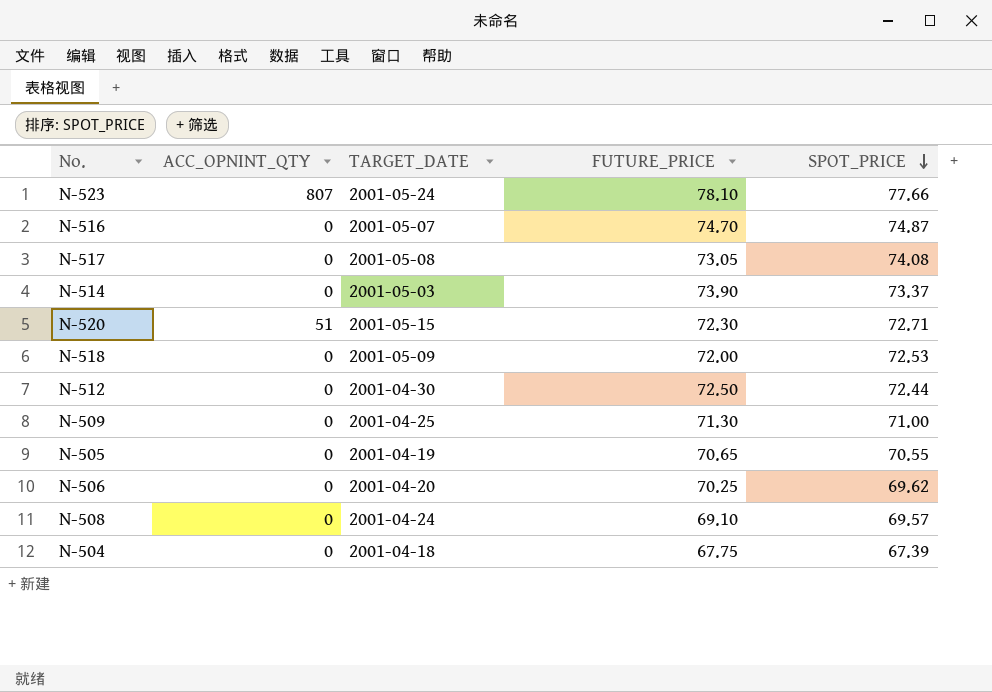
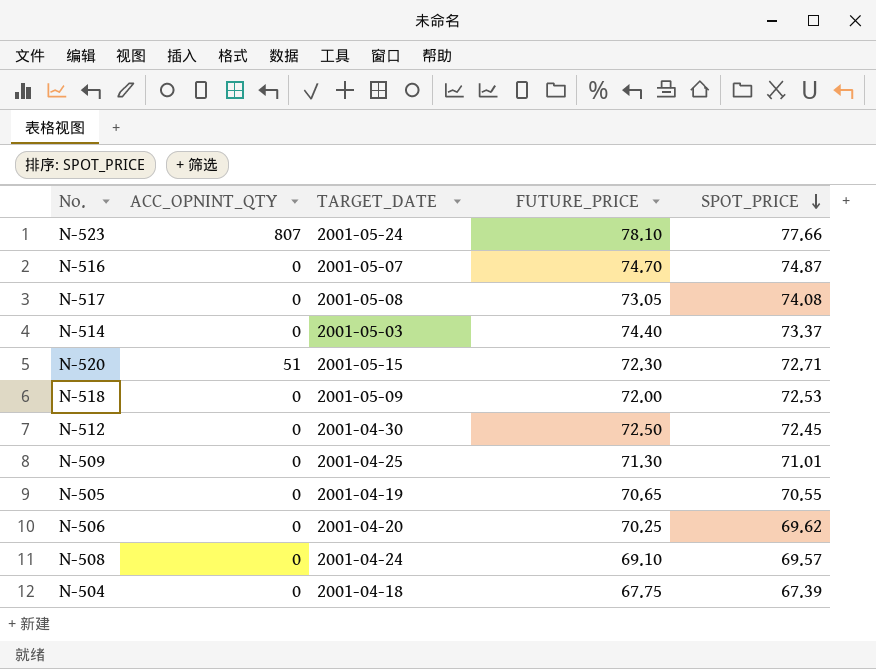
N-514 | FUTURE_PRICE: 73.90 -> 74.40
N-512 | SPOT_PRICE: 72.44 -> 72.45
N-509 | SPOT_PRICE: 71.00 -> 71.01

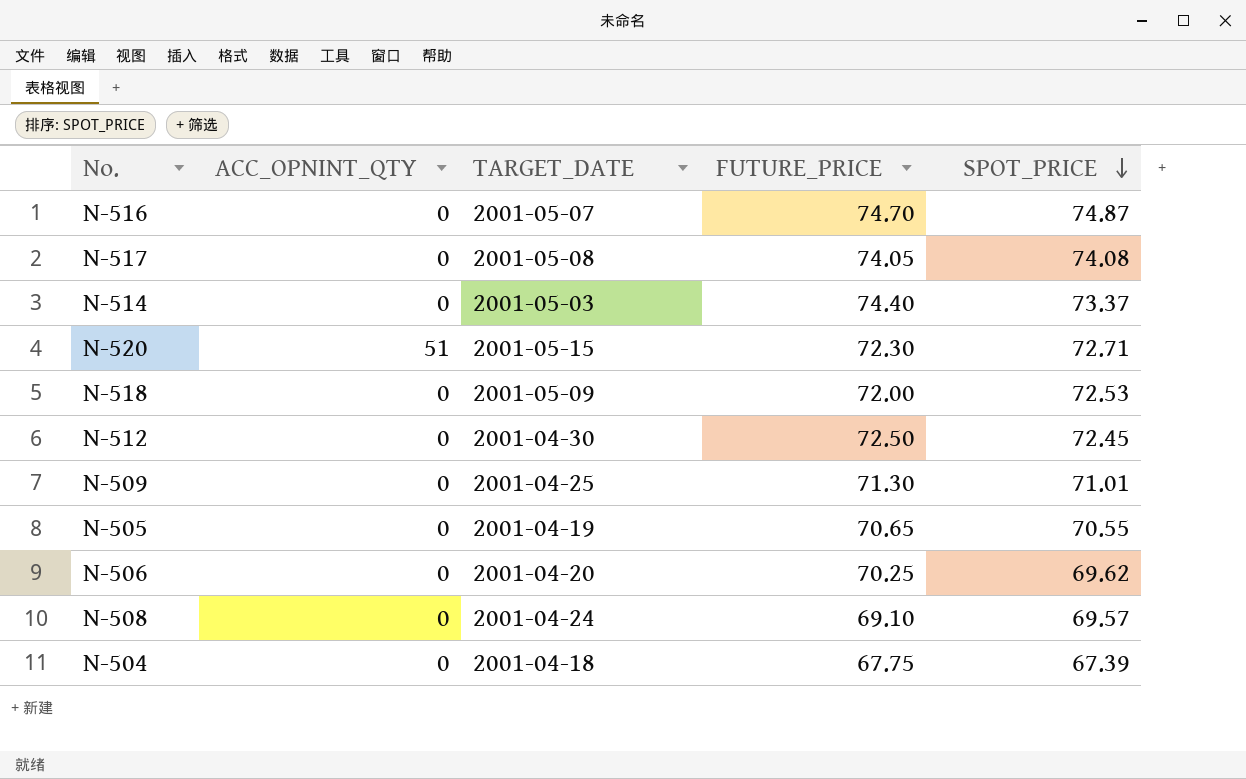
row N-523: 807 | 2001-05-24 | 78.10 | 77.66 -> none
N-517 | FUTURE_PRICE: 73.05 -> 74.05

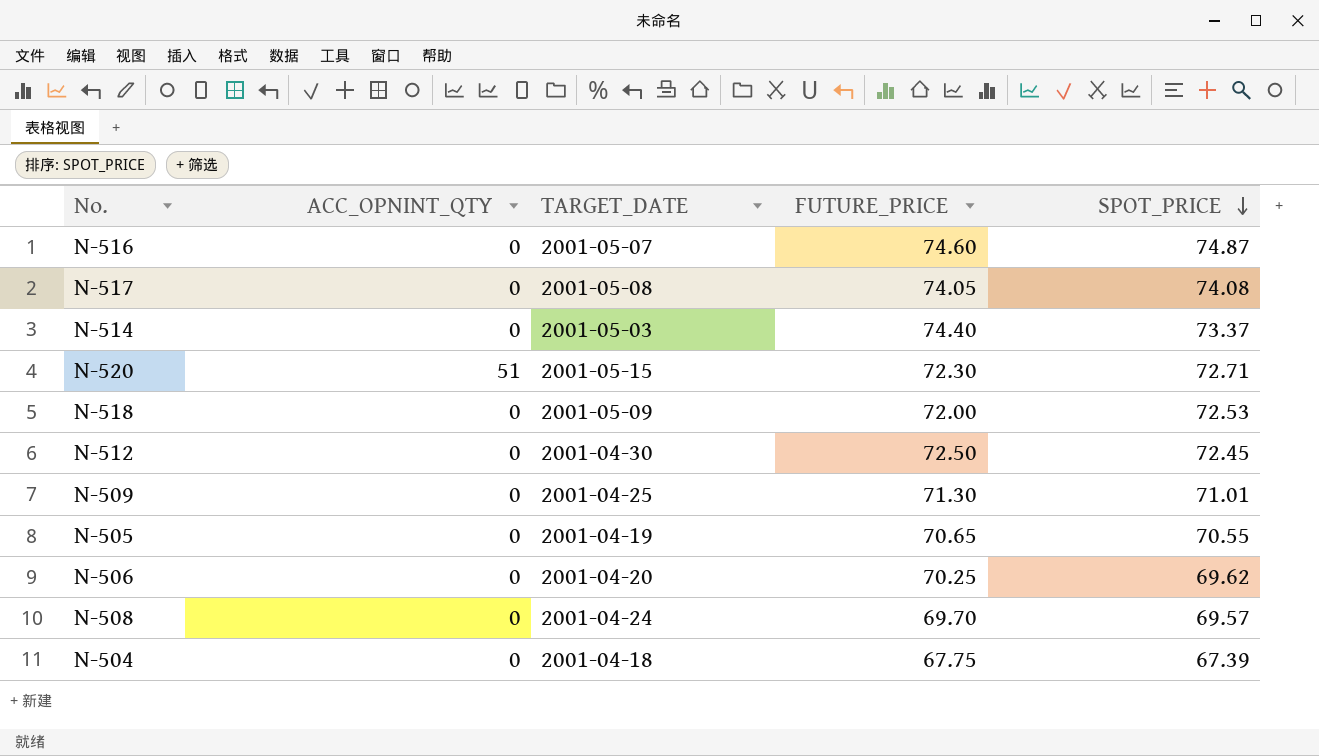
N-516 | FUTURE_PRICE: 74.70 -> 74.60
N-508 | FUTURE_PRICE: 69.10 -> 69.70

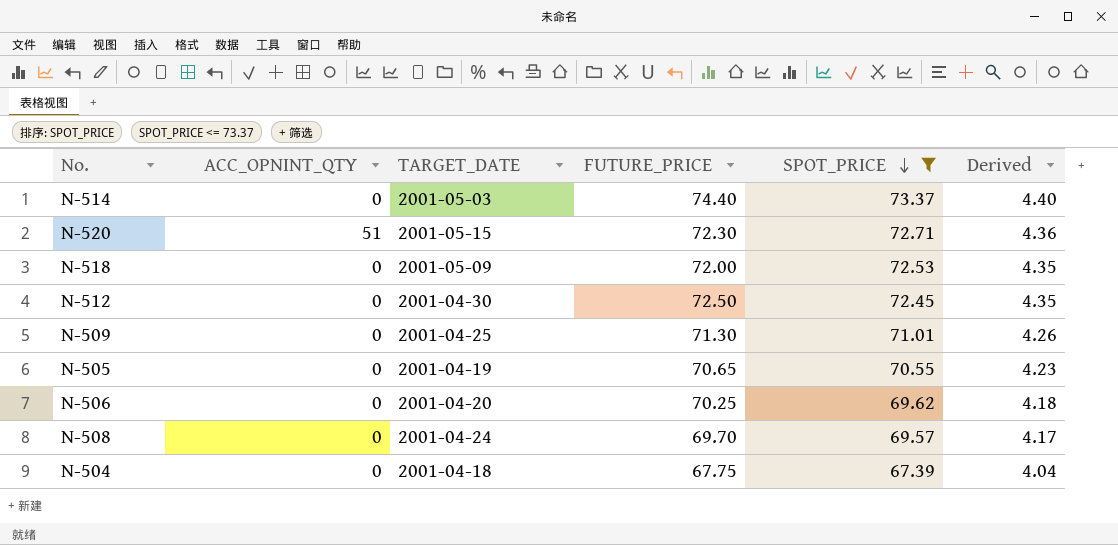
filter: none -> SPOT_PRICE <= 73.37
column Derived | formula: none -> [SPOT_PRICE] * 0.06

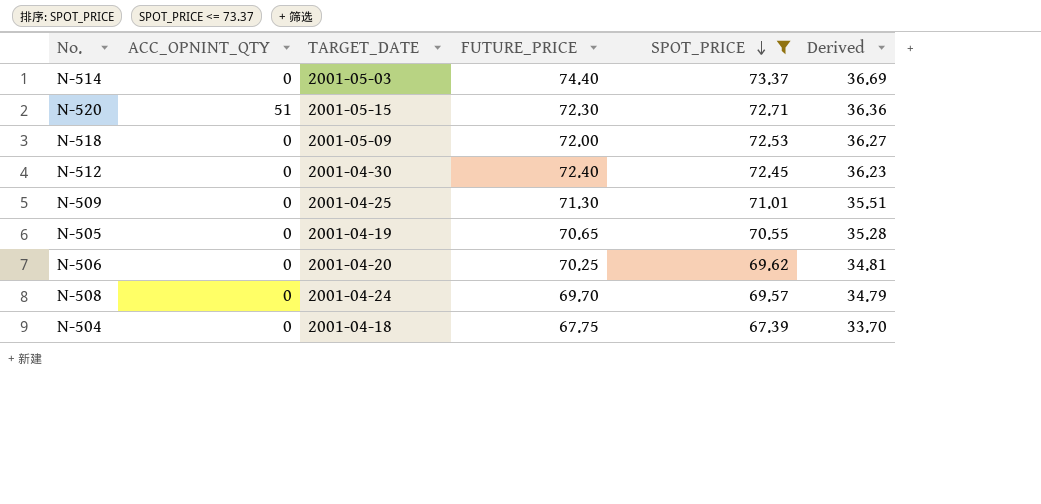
column Derived | formula: [SPOT_PRICE] * 0.06 -> [SPOT_PRICE] * 0.5
N-512 | FUTURE_PRICE: 72.50 -> 72.40

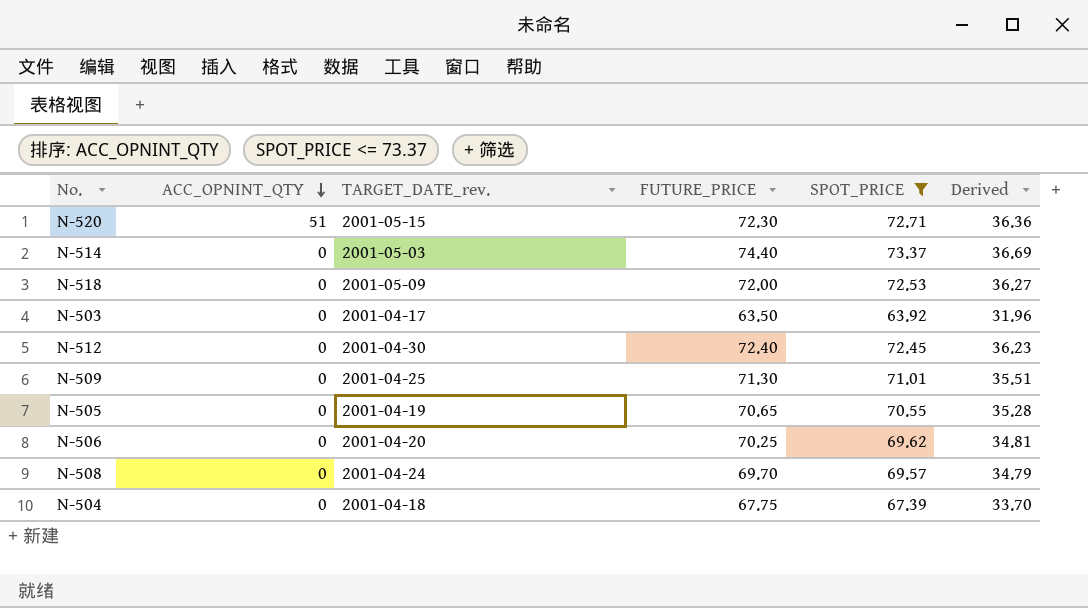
row order: SPOT_PRICE descending -> ACC_OPNINT_QTY descending
column name: TARGET_DATE -> TARGET_DATE_rev.
row N-503: none -> 0 | 2001-04-17 | 63.50 | 63.92 | 31.96

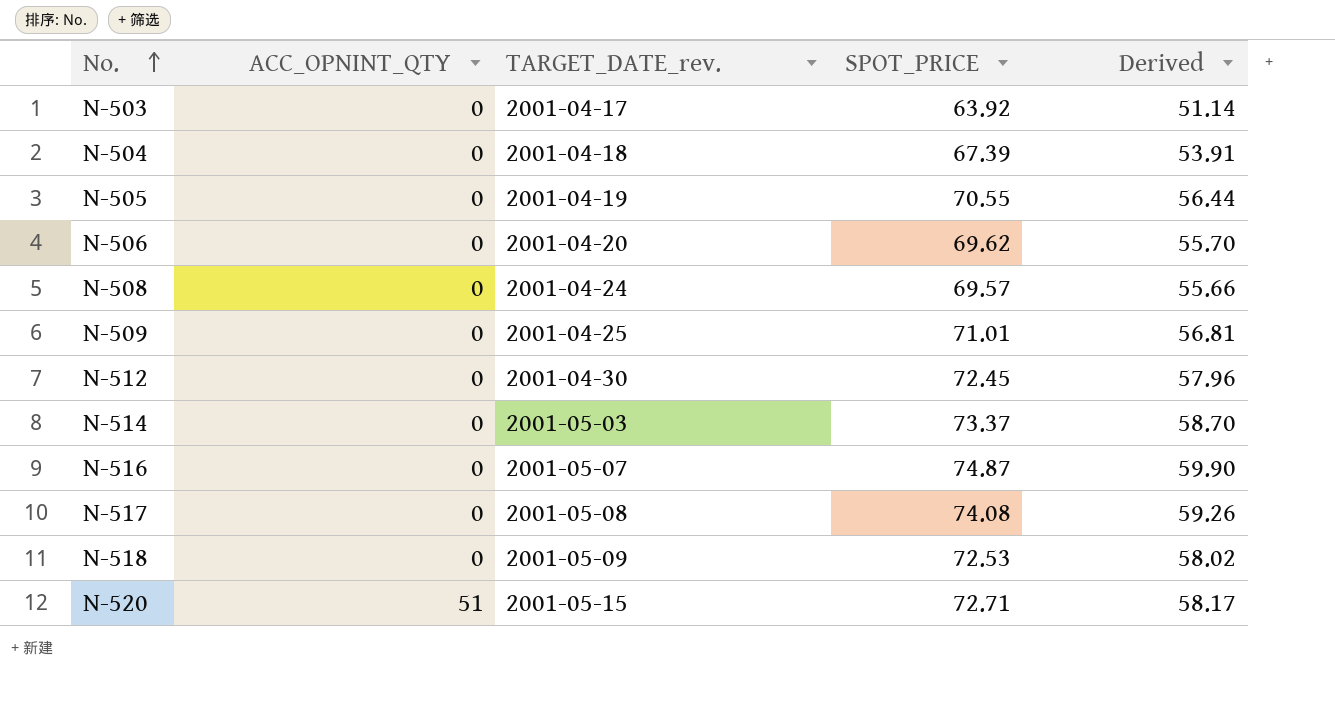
filter: SPOT_PRICE <= 73.37 -> none
row order: ACC_OPNINT_QTY descending -> No. ascending
column FUTURE_PRICE | position: 4 -> none
column Derived | formula: [SPOT_PRICE] * 0.5 -> [SPOT_PRICE] * 0.8

